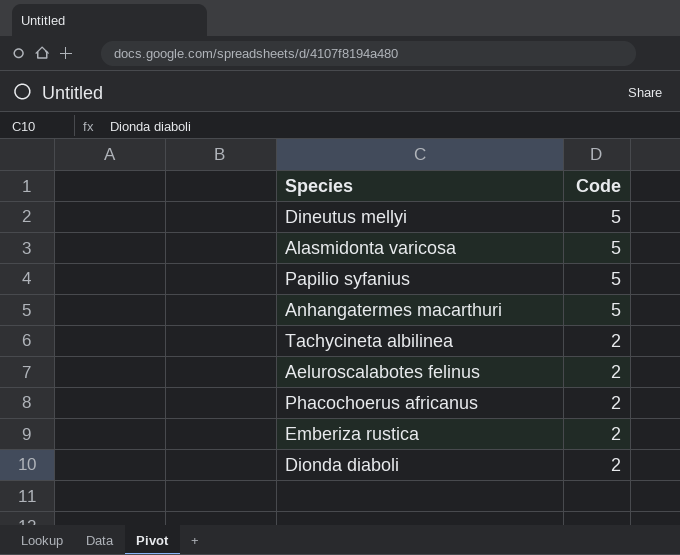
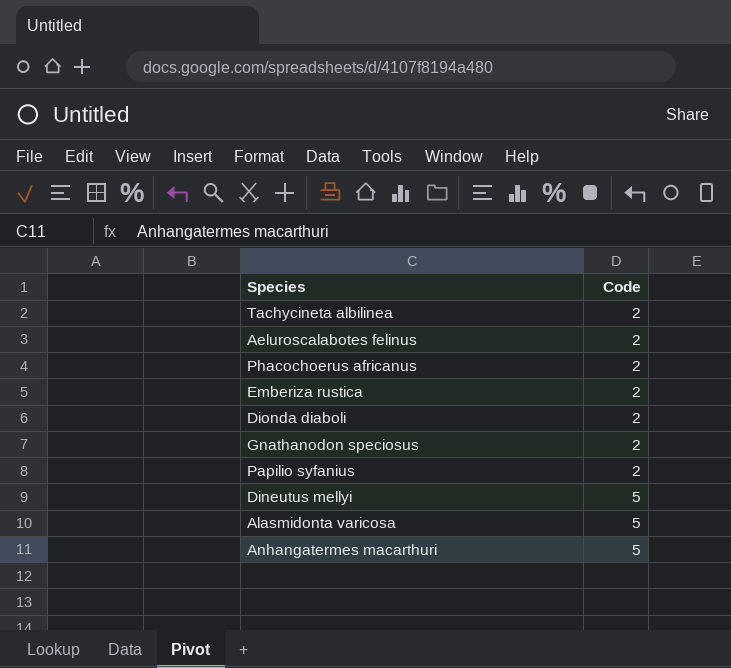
row order: Code descending -> Code ascending
row Gnathanodon speciosus: none -> 2
Papilio syfanius | Code: 5 -> 2

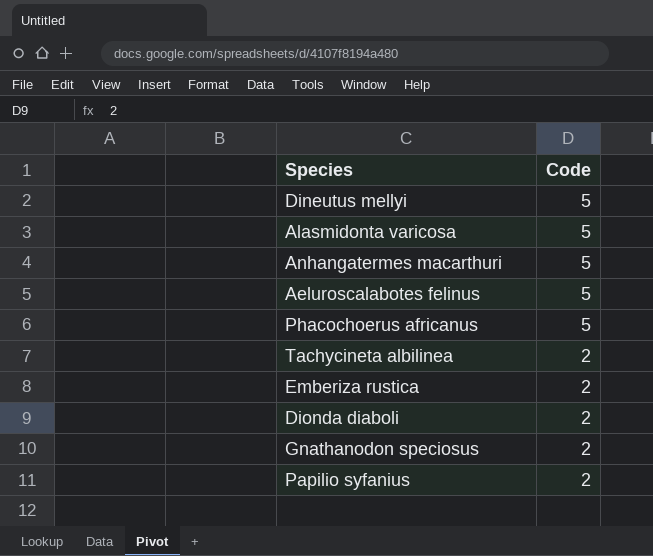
row order: Code ascending -> Code descending
Aeluroscalabotes felinus | Code: 2 -> 5
Phacochoerus africanus | Code: 2 -> 5

